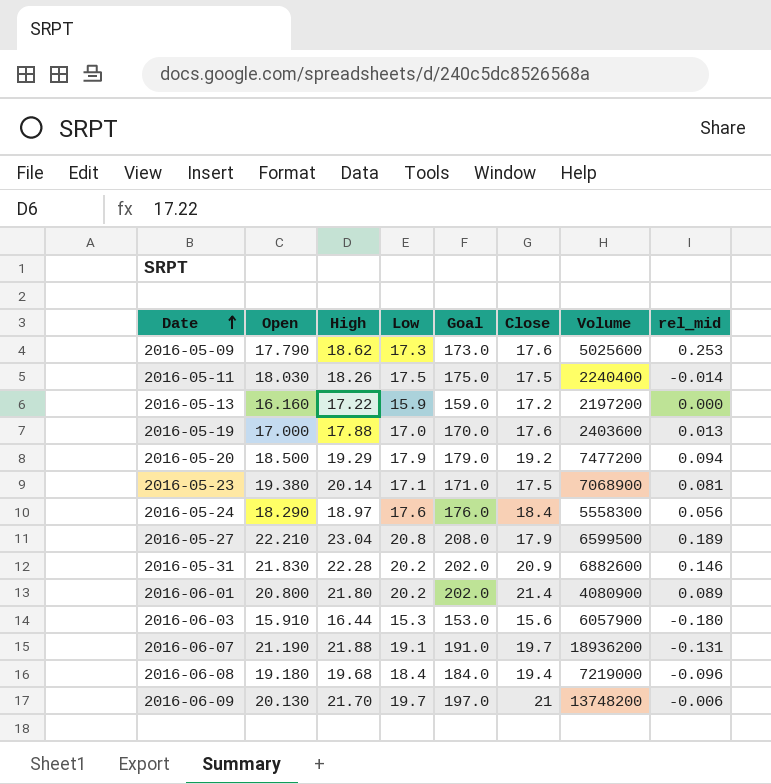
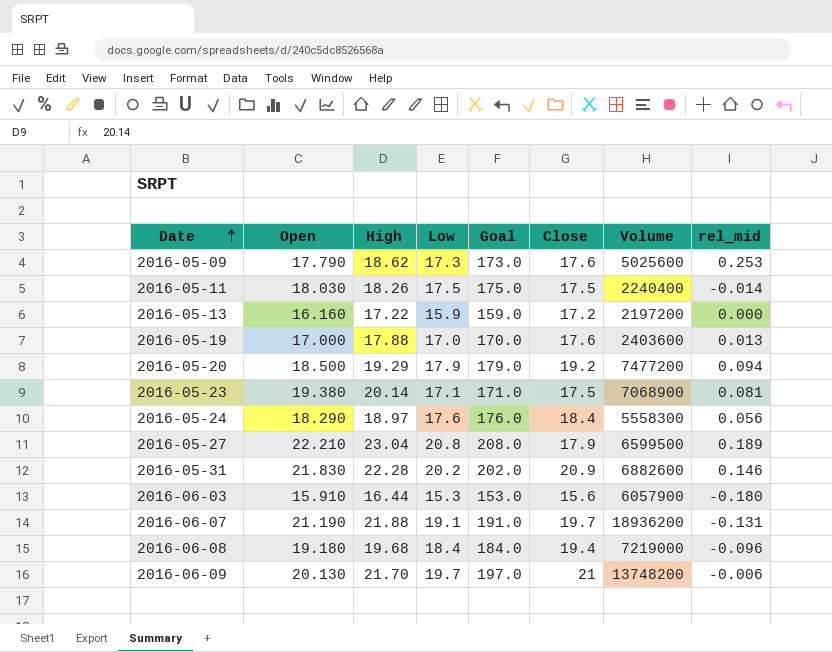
row 2016-06-01: 20.800 | 21.80 | 20.2 | 202.0 | 21.4 | 4080900 | 0.089 -> none

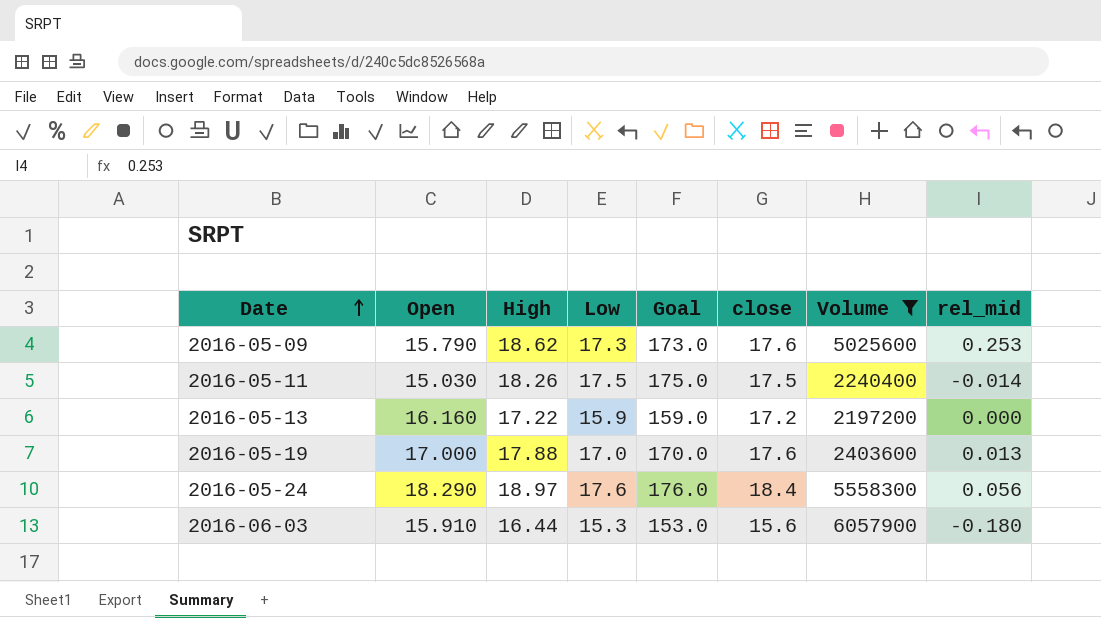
filter: none -> Volume <= 6057900
column name: Close -> close
2016-05-09 | Open: 17.790 -> 15.790
2016-05-11 | Open: 18.030 -> 15.030

